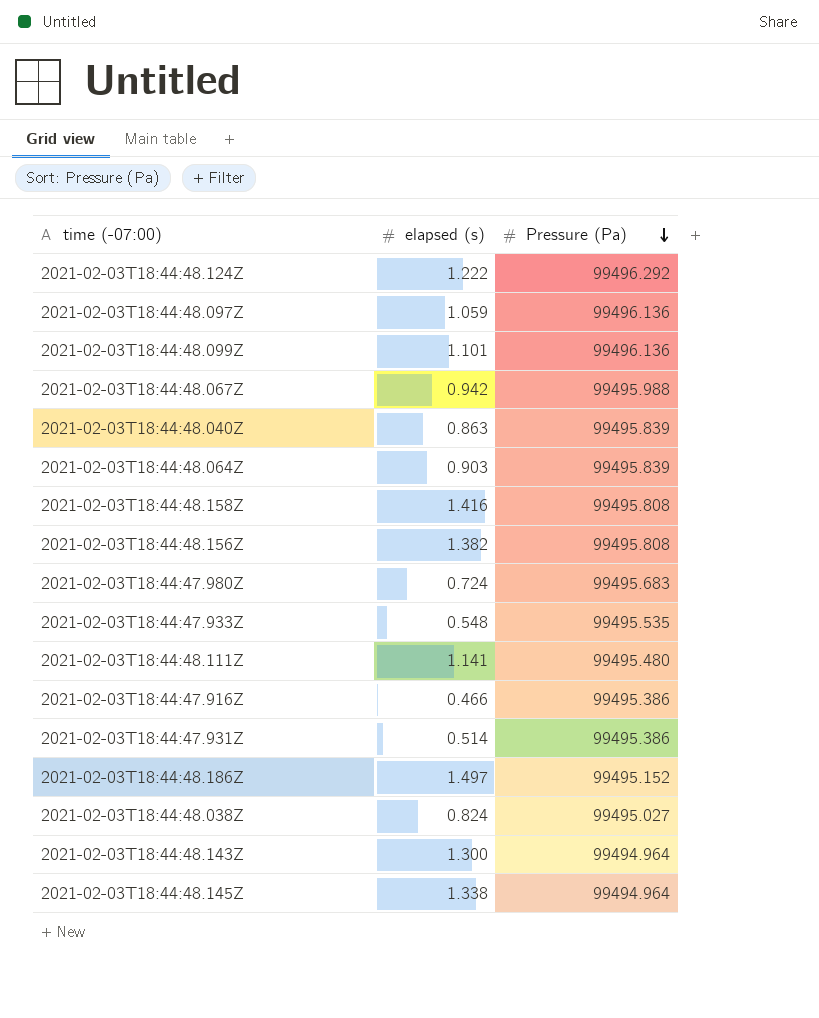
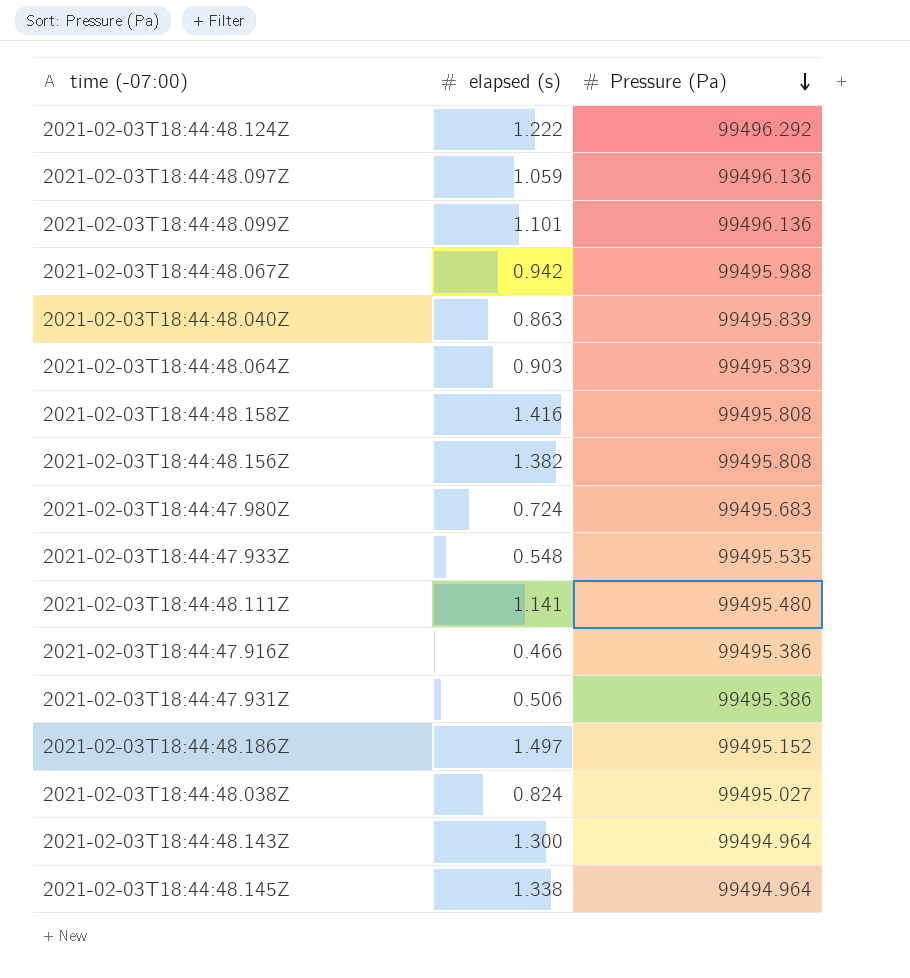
2021-02-03T18:44:47.931Z | elapsed (s): 0.514 -> 0.506

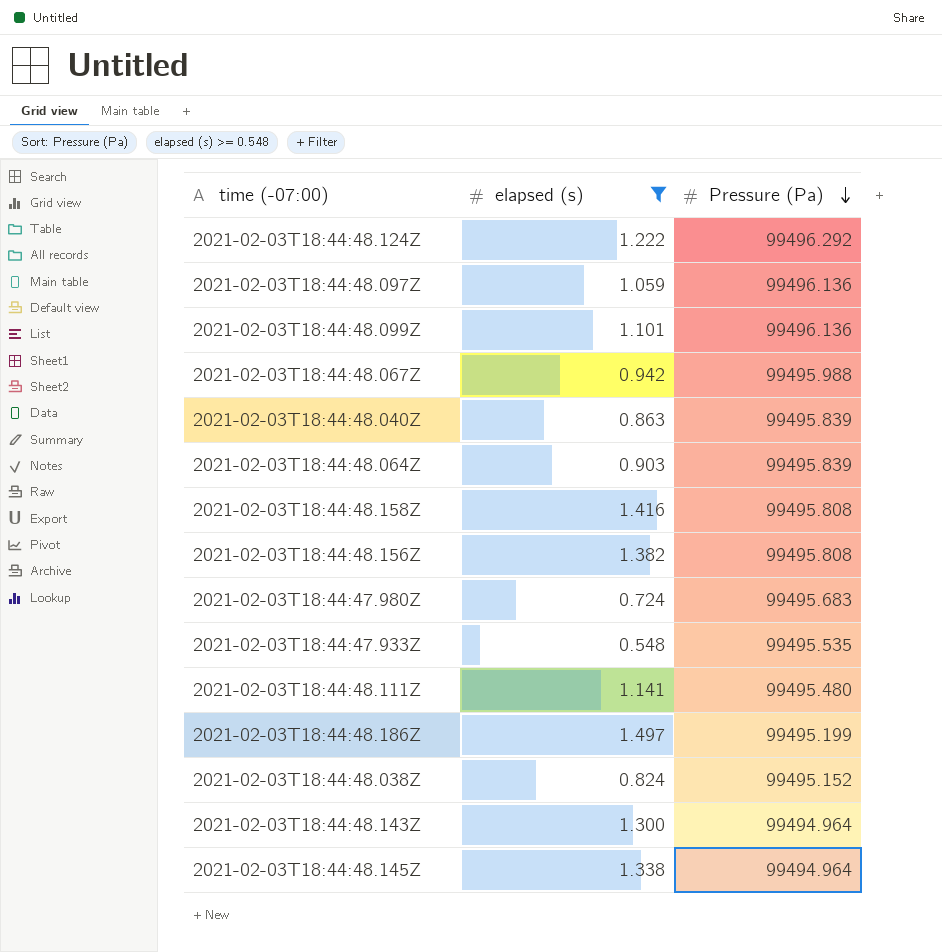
filter: none -> elapsed (s) >= 0.548
2021-02-03T18:44:48.186Z | Pressure (Pa): 99495.152 -> 99495.199
2021-02-03T18:44:48.038Z | Pressure (Pa): 99495.027 -> 99495.152

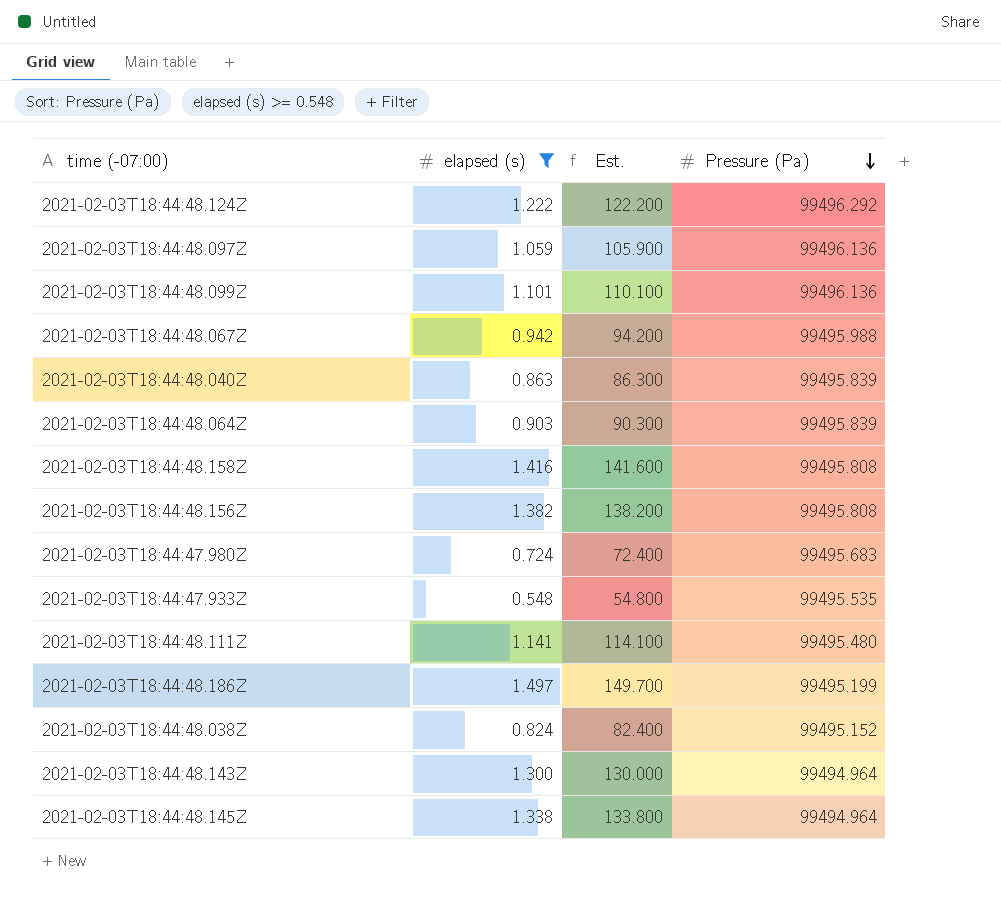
column Est. | formula: none -> [elapsed (s)] * 100

